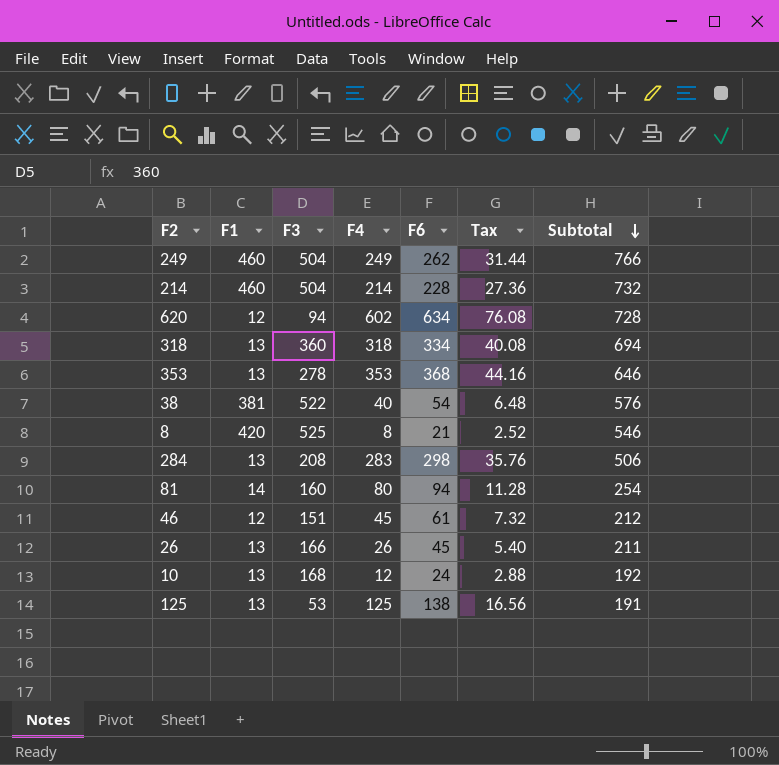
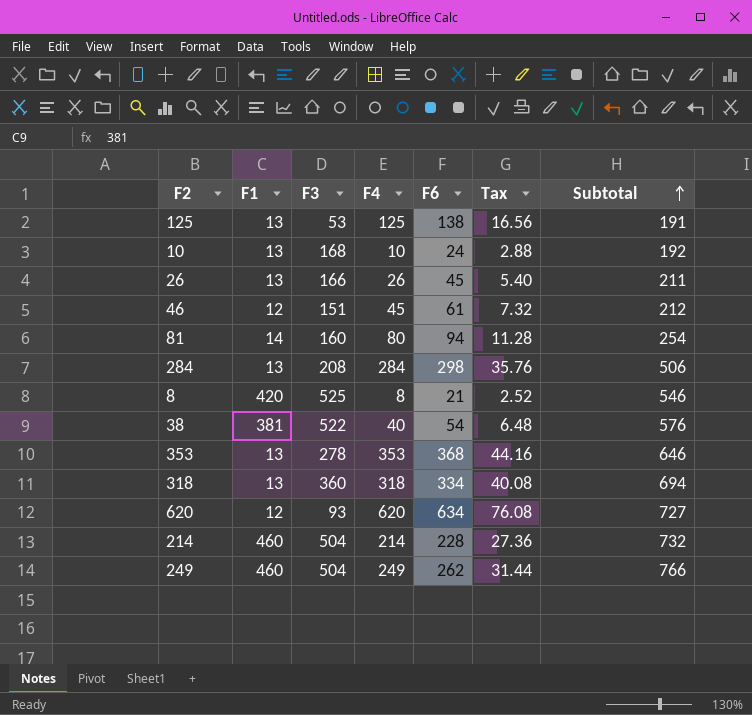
row order: Subtotal descending -> Subtotal ascending
10 | F4: 12 -> 10
284 | F4: 283 -> 284
620 | F3: 94 -> 93
620 | F4: 602 -> 620
620 | Subtotal: 728 -> 727

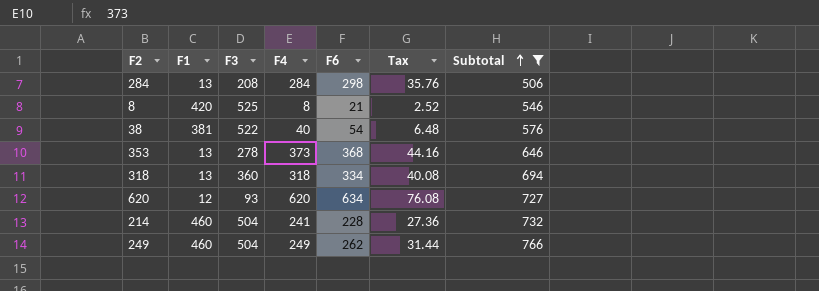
filter: none -> Subtotal >= 506
353 | F4: 353 -> 373
214 | F4: 214 -> 241

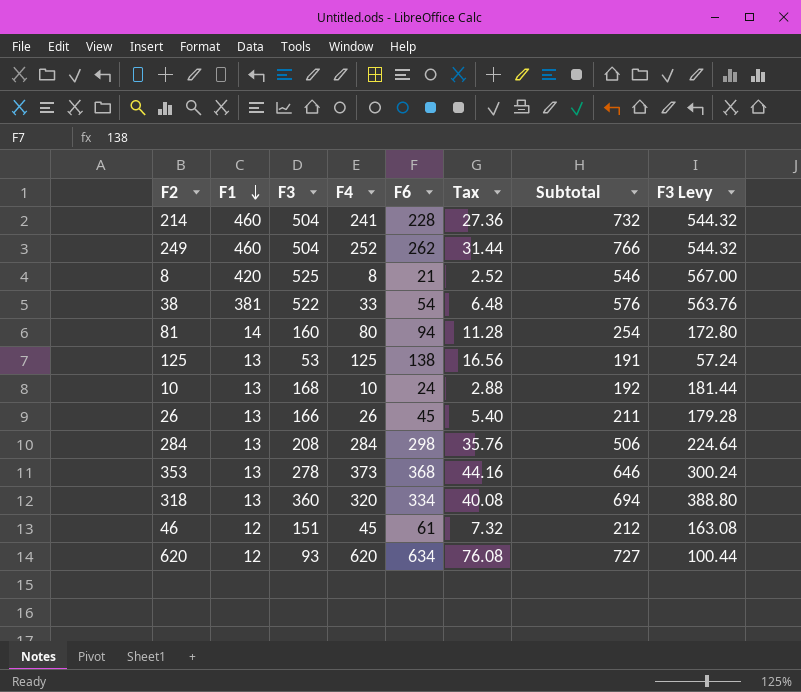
filter: Subtotal >= 506 -> none
row order: Subtotal ascending -> F1 descending
column F3 Levy | formula: none -> [F3] * 1.08
249 | F4: 249 -> 252
38 | F4: 40 -> 33
318 | F4: 318 -> 320

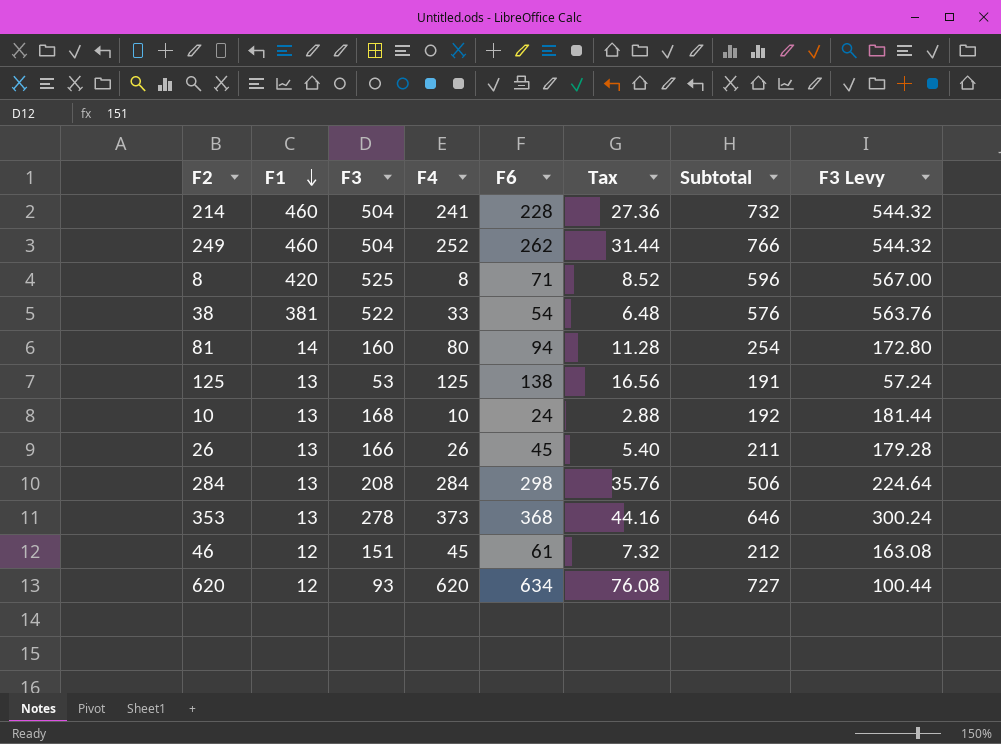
row 318: 13 | 360 | 320 | 334 | 40.08 | 694 | 388.80 -> none
8 | F6: 21 -> 71
8 | Tax: 2.52 -> 8.52
8 | Subtotal: 546 -> 596

